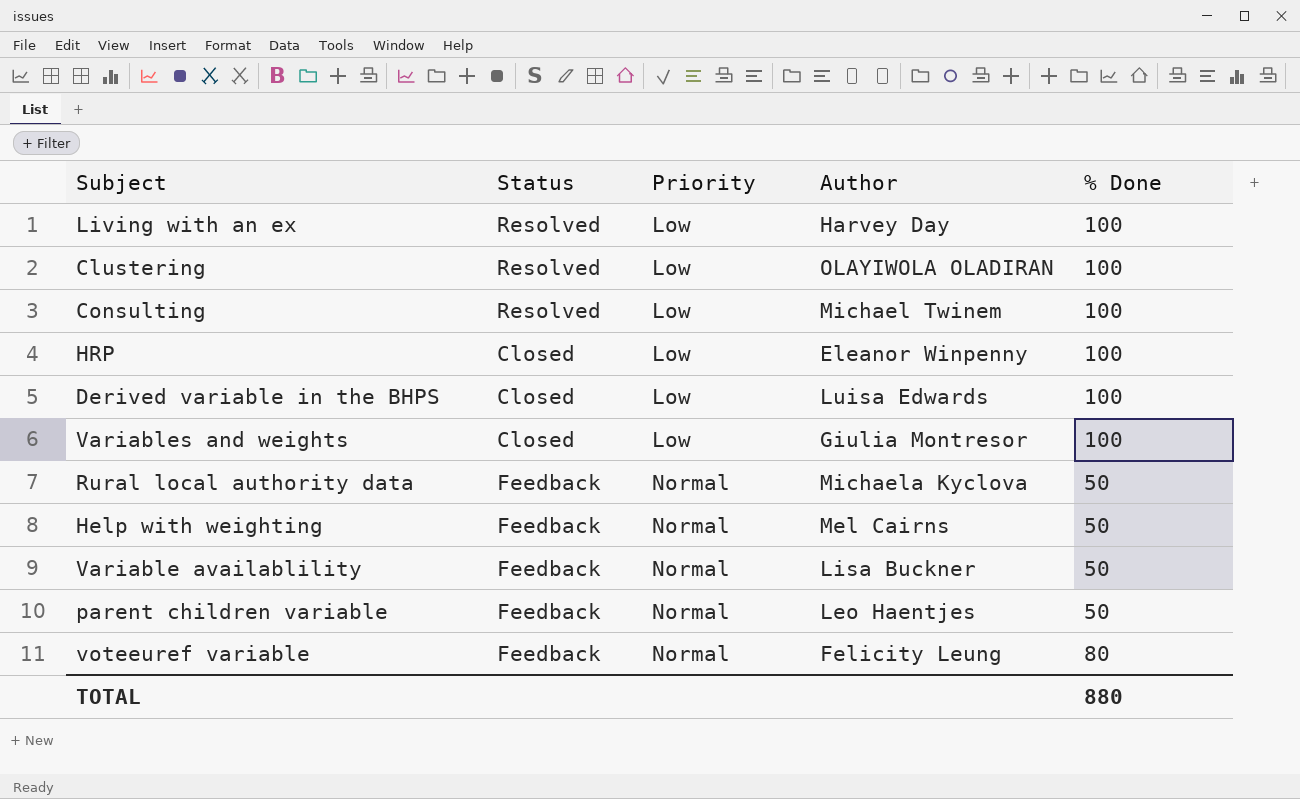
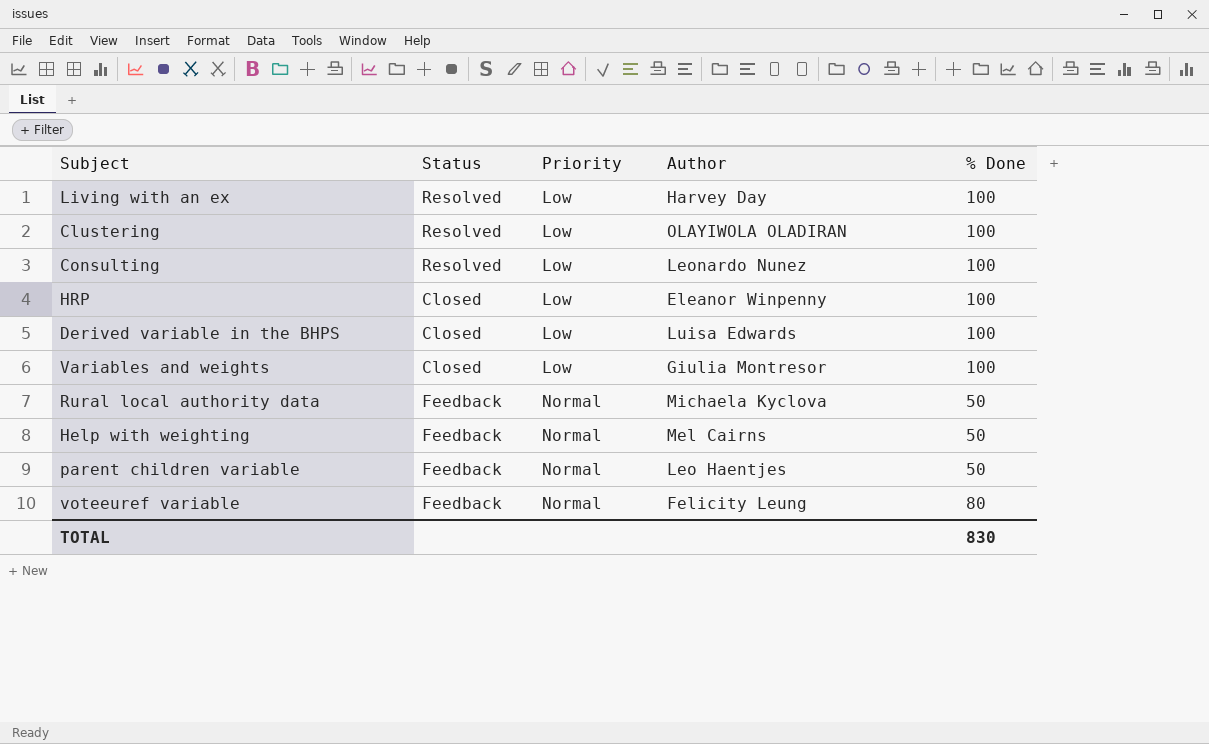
row Variable availablility: Feedback | Normal | Lisa Buckner | 50 -> none
Consulting | Author: Michael Twinem -> Leonardo Nunez
TOTAL | % Done: 880 -> 830

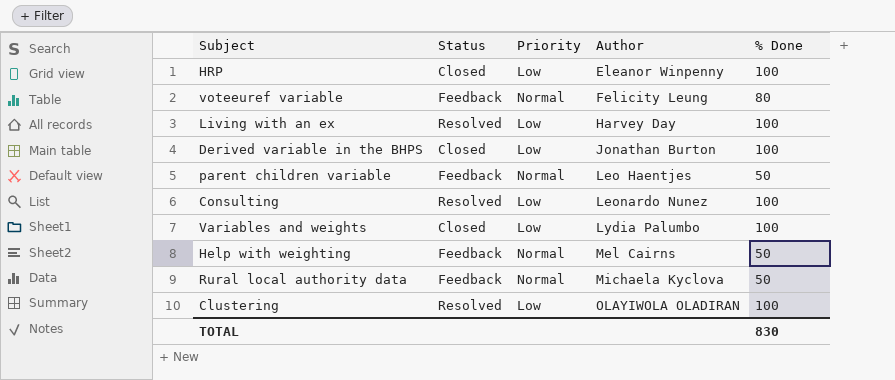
row order: Priority ascending -> Author ascending
Derived variable in the BHPS | Author: Luisa Edwards -> Jonathan Burton
Variables and weights | Author: Giulia Montresor -> Lydia Palumbo

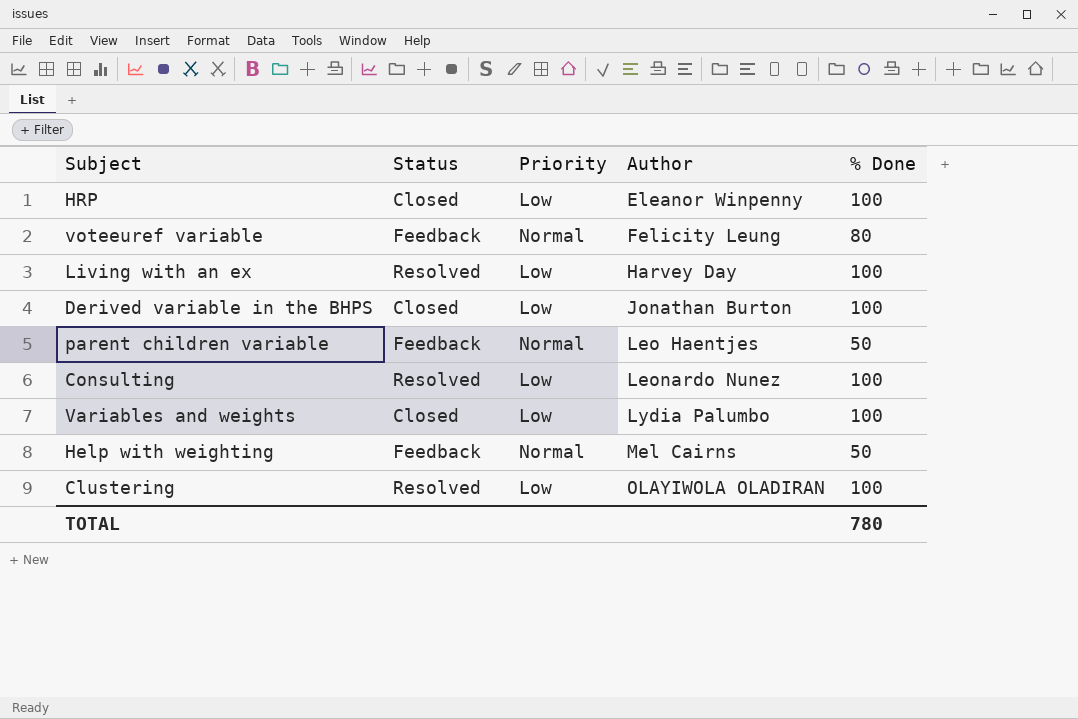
row Rural local authority data: Feedback | Normal | Michaela Kyclova | 50 -> none
TOTAL | % Done: 830 -> 780

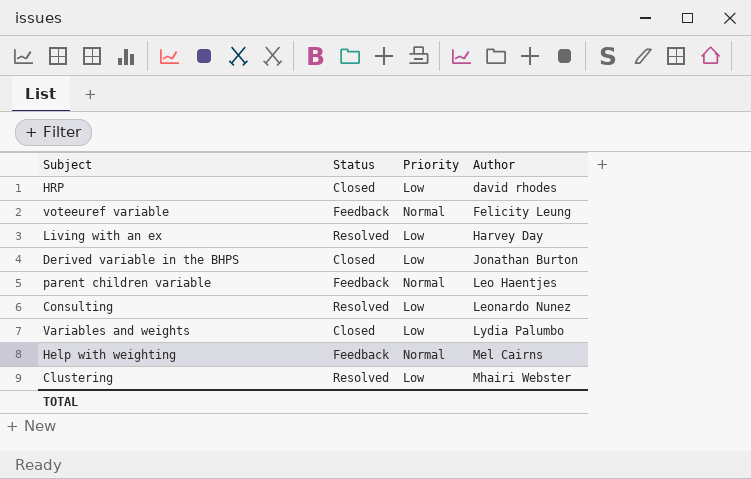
column % Done | position: 5 -> none
HRP | Author: Eleanor Winpenny -> david rhodes
Clustering | Author: OLAYIWOLA OLADIRAN -> Mhairi Webster

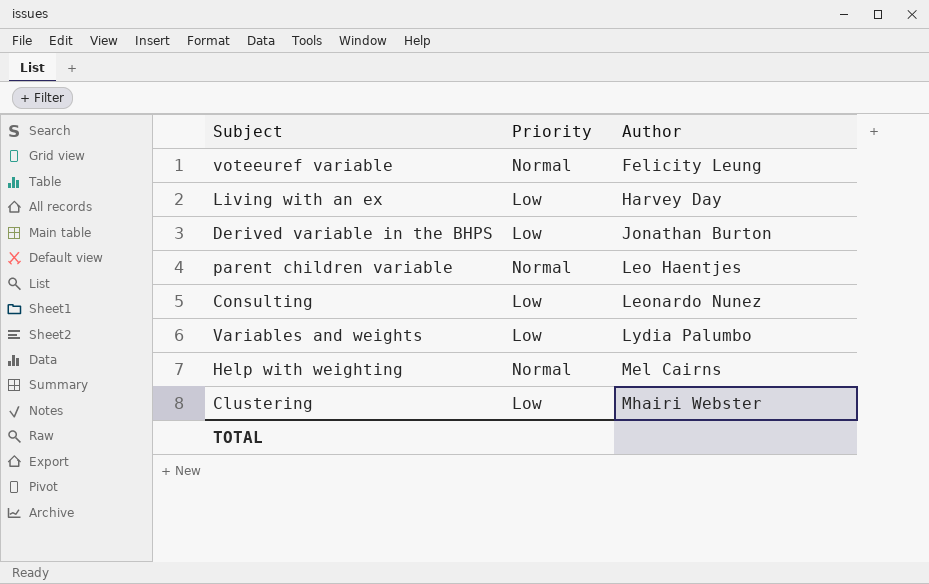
column Status | position: 2 -> none
row HRP: Closed | Low | david rhodes -> none

